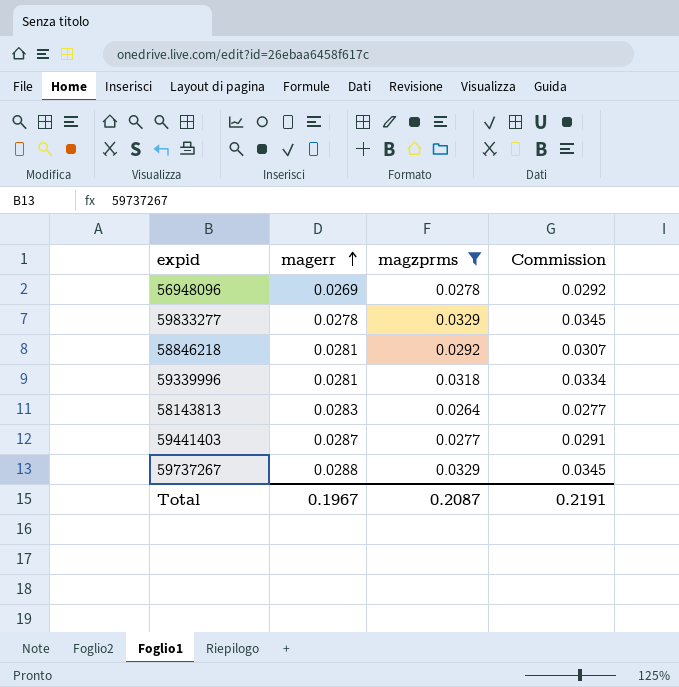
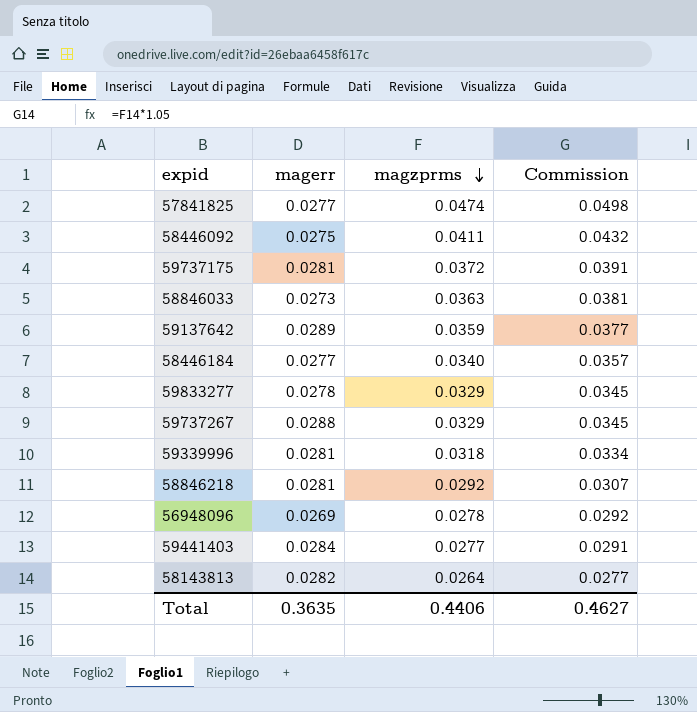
filter: magzprms <= 0.0329 -> none
row order: magerr ascending -> magzprms descending
59441403 | magerr: 0.0287 -> 0.0284
58143813 | magerr: 0.0283 -> 0.0282
Total | magerr: 0.1967 -> 0.3635
Total | magzprms: 0.2087 -> 0.4406
Total | Commission: 0.2191 -> 0.4627

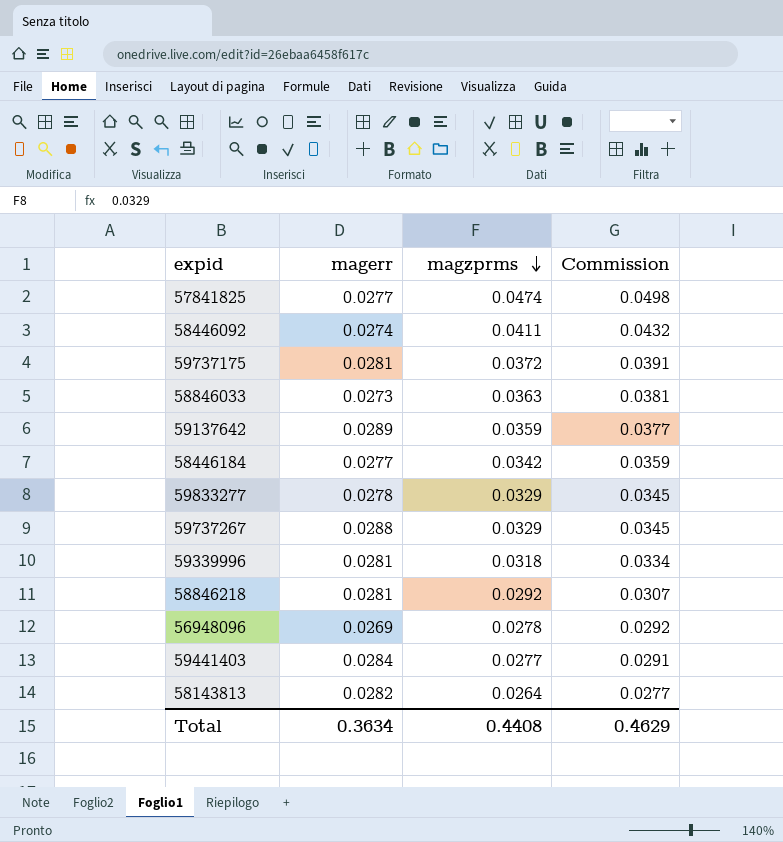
58446092 | magerr: 0.0275 -> 0.0274
58446184 | magzprms: 0.0340 -> 0.0342
58446184 | Commission: 0.0357 -> 0.0359
Total | magerr: 0.3635 -> 0.3634
Total | magzprms: 0.4406 -> 0.4408
Total | Commission: 0.4627 -> 0.4629

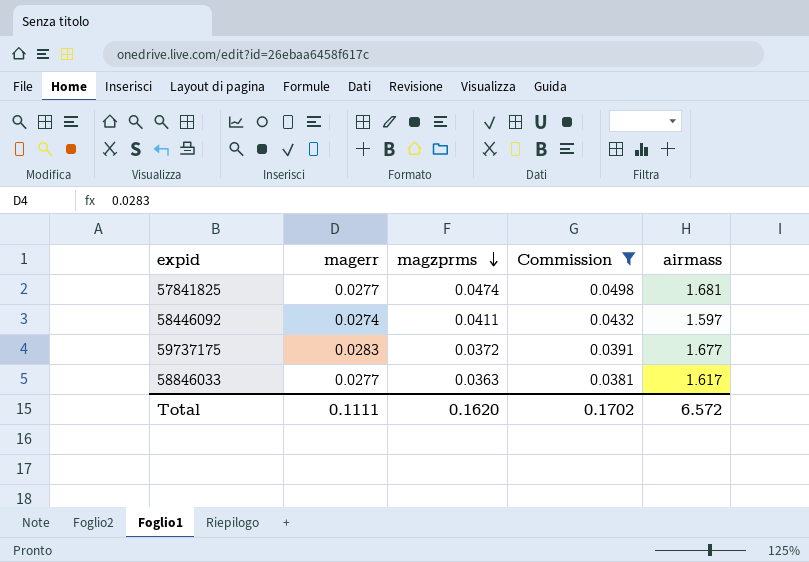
filter: none -> Commission >= 0.0381
column airmass | position: none -> 5
59737175 | magerr: 0.0281 -> 0.0283
58846033 | magerr: 0.0273 -> 0.0277
Total | magerr: 0.3634 -> 0.1111
Total | magzprms: 0.4408 -> 0.1620
Total | Commission: 0.4629 -> 0.1702

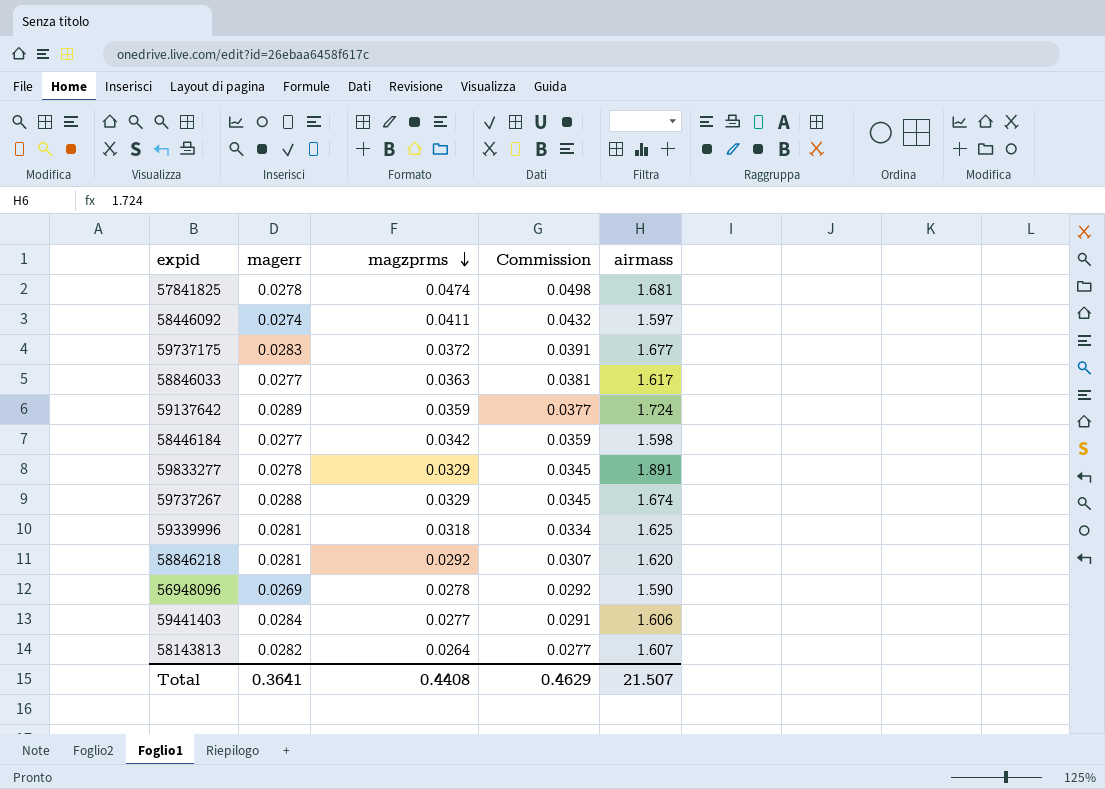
filter: Commission >= 0.0381 -> none
57841825 | magerr: 0.0277 -> 0.0278
Total | magerr: 0.1111 -> 0.3641
Total | magzprms: 0.1620 -> 0.4408
Total | Commission: 0.1702 -> 0.4629
Total | airmass: 6.572 -> 21.507

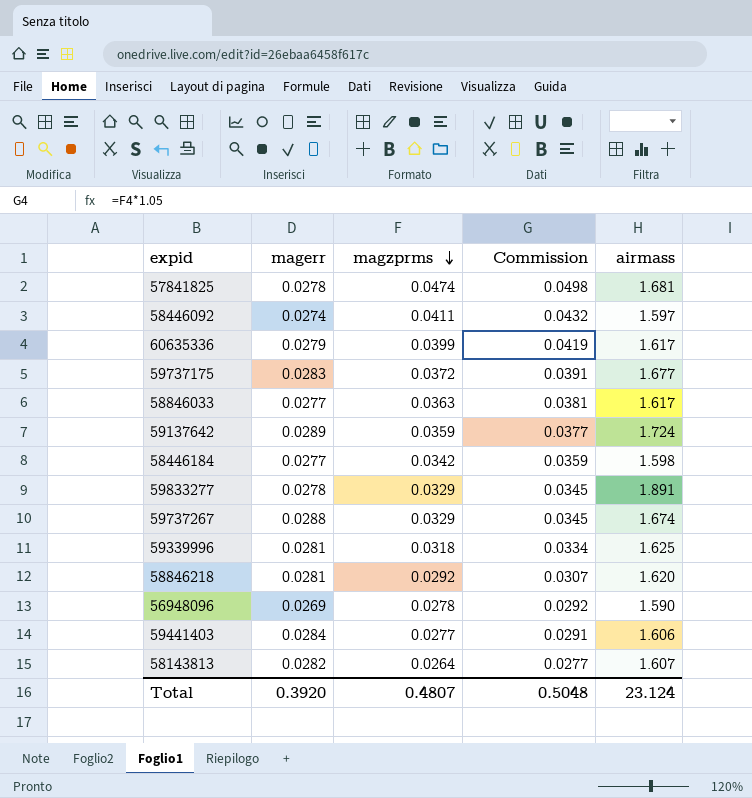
row 60635336: none -> 0.0279 | 0.0399 | 0.0419 | 1.617
Total | magerr: 0.3641 -> 0.3920
Total | magzprms: 0.4408 -> 0.4807
Total | Commission: 0.4629 -> 0.5048
Total | airmass: 21.507 -> 23.124

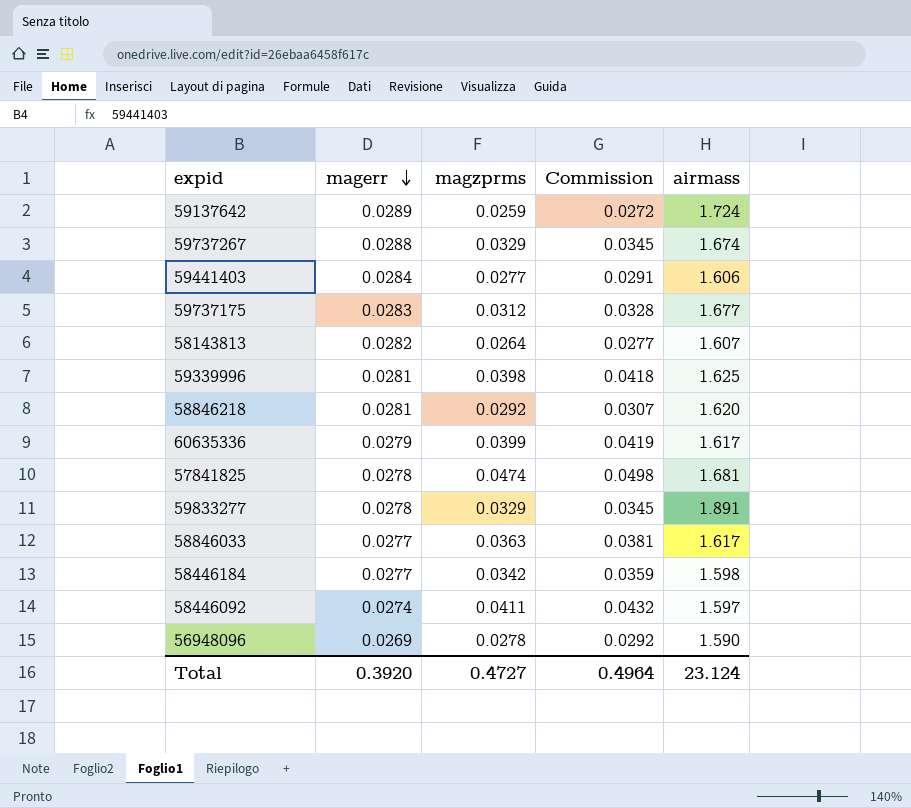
row order: magzprms descending -> magerr descending
59137642 | magzprms: 0.0359 -> 0.0259
59137642 | Commission: 0.0377 -> 0.0272
59737175 | magzprms: 0.0372 -> 0.0312
59737175 | Commission: 0.0391 -> 0.0328
59339996 | magzprms: 0.0318 -> 0.0398
59339996 | Commission: 0.0334 -> 0.0418
Total | magzprms: 0.4807 -> 0.4727
Total | Commission: 0.5048 -> 0.4964

